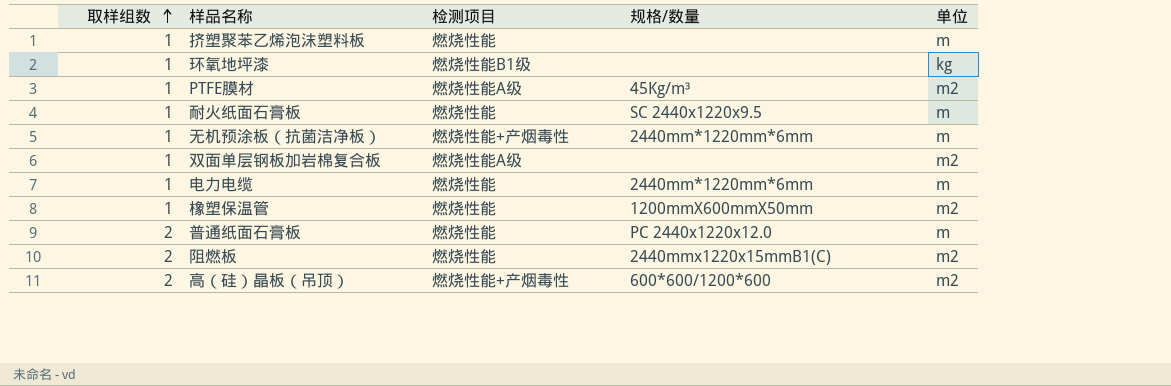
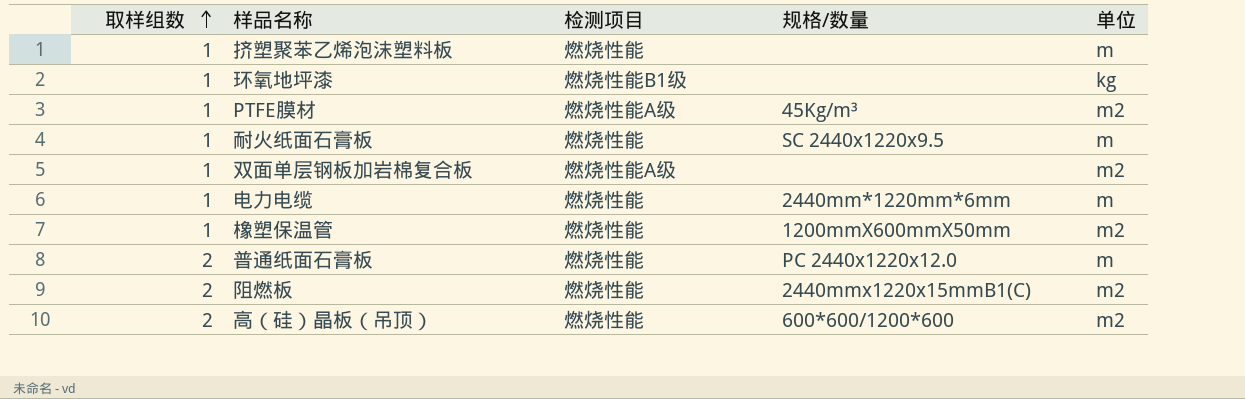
row 无机预涂板（抗菌洁净板）: 1 | 燃烧性能+产烟毒性 | 2440mm*1220mm*6mm | m -> none
高（硅）晶板（吊顶） | 检测项目: 燃烧性能+产烟毒性 -> 燃烧性能

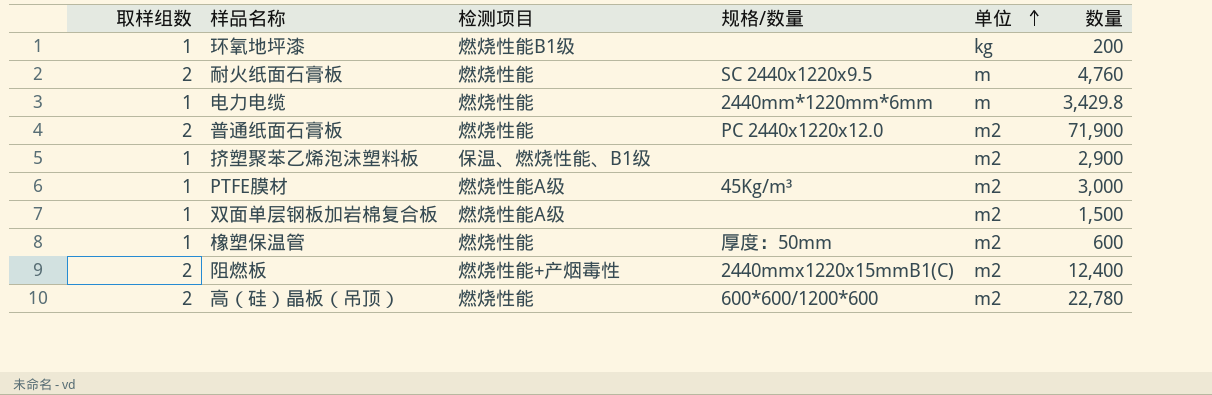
row order: 取样组数 ascending -> 单位 ascending
column 数量 | position: none -> 6
耐火纸面石膏板 | 取样组数: 1 -> 2
普通纸面石膏板 | 单位: m -> m2
挤塑聚苯乙烯泡沫塑料板 | 检测项目: 燃烧性能 -> 保温、燃烧性能、B1级
挤塑聚苯乙烯泡沫塑料板 | 单位: m -> m2
橡塑保温管 | 规格/数量: 1200mmX600mmX50mm -> 厚度：50mm
阻燃板 | 检测项目: 燃烧性能 -> 燃烧性能+产烟毒性

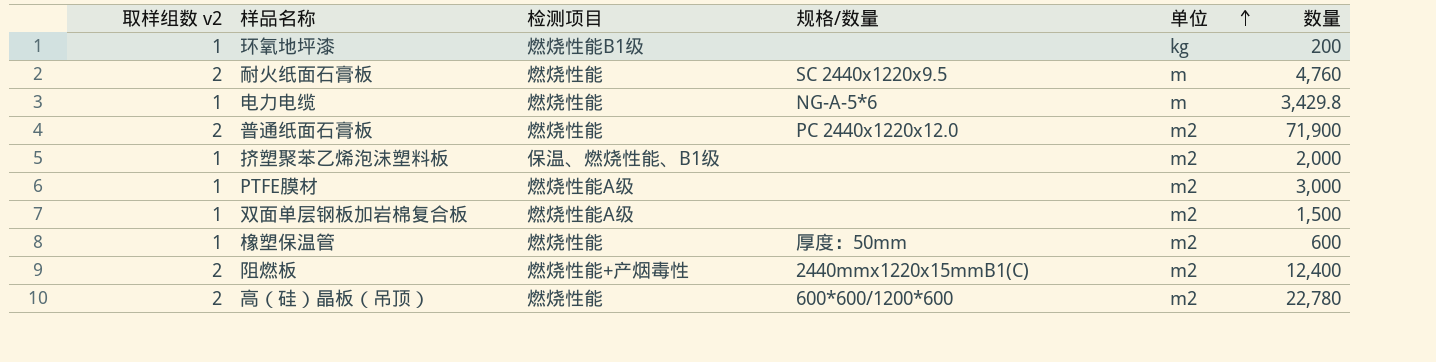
column name: 取样组数 -> 取样组数 v2
电力电缆 | 规格/数量: 2440mm*1220mm*6mm -> NG-A-5*6
挤塑聚苯乙烯泡沫塑料板 | 数量: 2,900 -> 2,000
PTFE膜材 | 规格/数量: 45Kg/m³ -> none

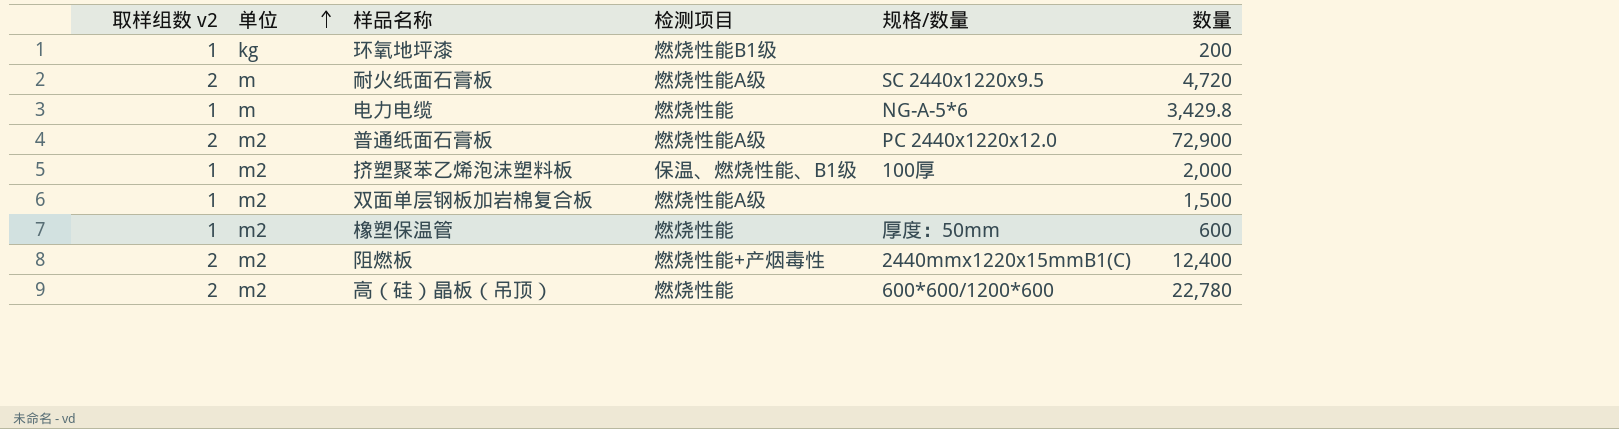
column 单位 | position: 5 -> 2
row PTFE膜材: 1 | 燃烧性能A级 | none | m2 | 3,000 -> none
耐火纸面石膏板 | 检测项目: 燃烧性能 -> 燃烧性能A级
耐火纸面石膏板 | 数量: 4,760 -> 4,720
普通纸面石膏板 | 检测项目: 燃烧性能 -> 燃烧性能A级
普通纸面石膏板 | 数量: 71,900 -> 72,900
挤塑聚苯乙烯泡沫塑料板 | 规格/数量: none -> 100厚

